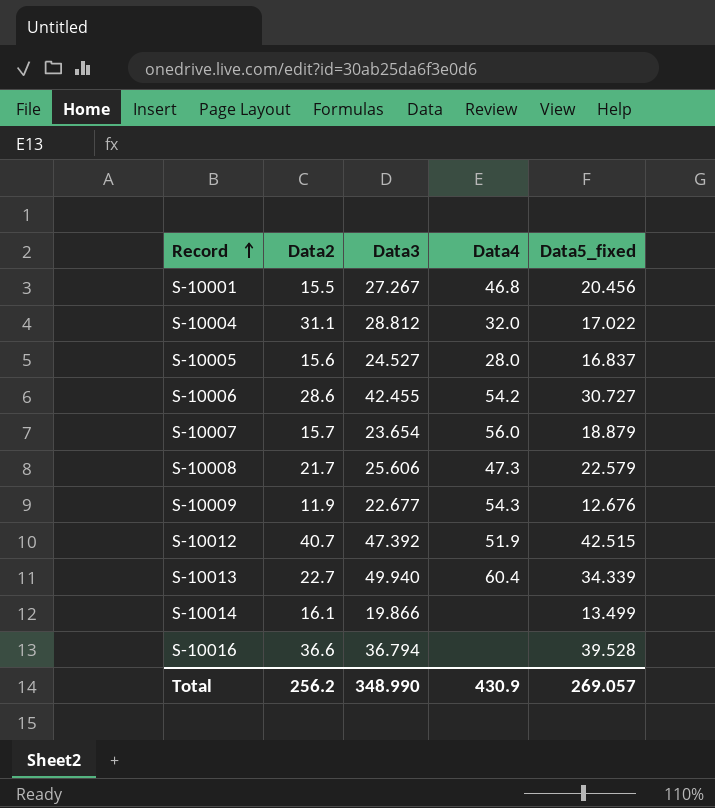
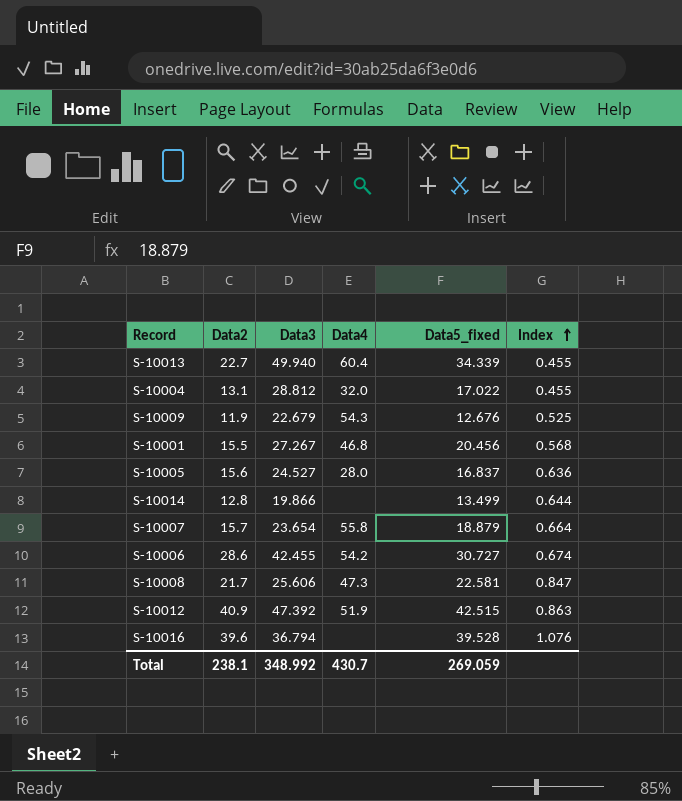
row order: Record ascending -> Index ascending
column Index | formula: none -> [Data2] / [Data3]
S-10004 | Data2: 31.1 -> 13.1
S-10009 | Data3: 22.677 -> 22.679
S-10014 | Data2: 16.1 -> 12.8
S-10007 | Data4: 56.0 -> 55.8
S-10008 | Data5_fixed: 22.579 -> 22.581
S-10012 | Data2: 40.7 -> 40.9
S-10016 | Data2: 36.6 -> 39.6
Total | Data2: 256.2 -> 238.1
Total | Data3: 348.990 -> 348.992
Total | Data4: 430.9 -> 430.7
Total | Data5_fixed: 269.057 -> 269.059

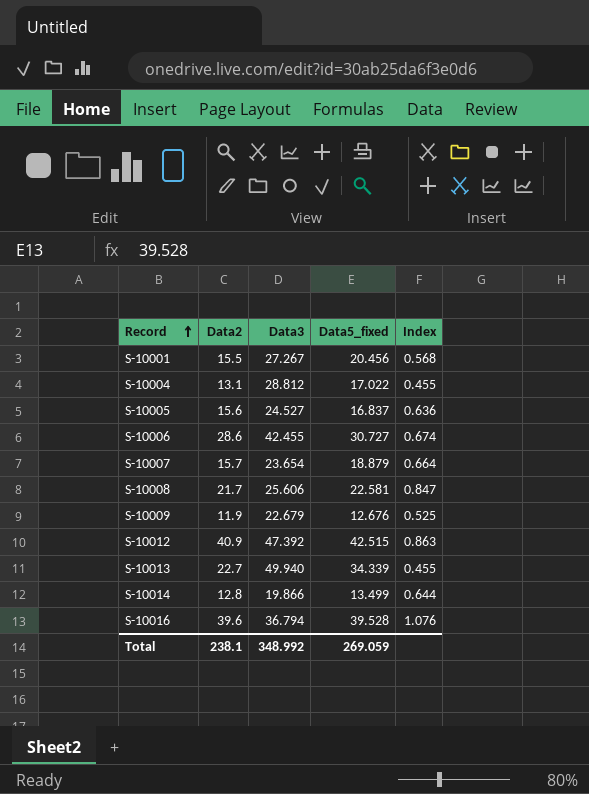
row order: Index ascending -> Record ascending
column Data4 | position: 4 -> none

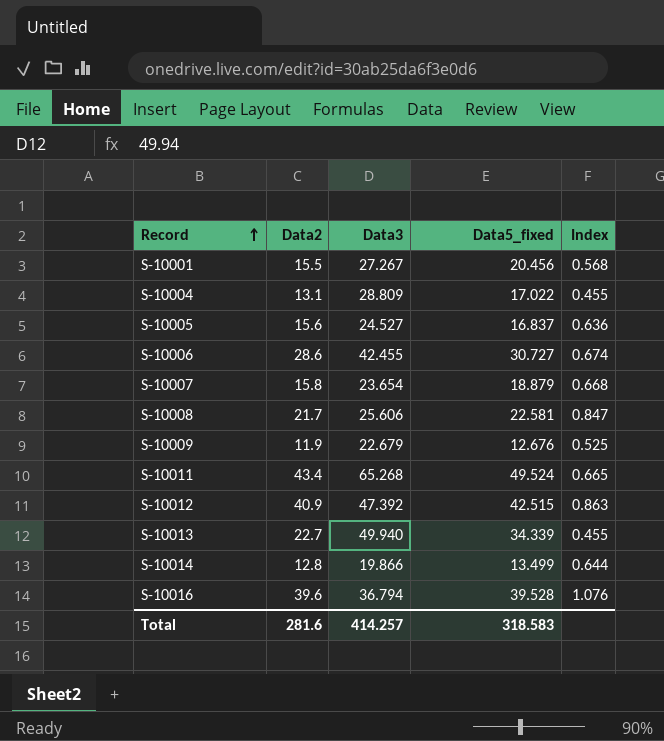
S-10004 | Data3: 28.812 -> 28.809
S-10007 | Data2: 15.7 -> 15.8
S-10007 | Index: 0.664 -> 0.668
row S-10011: none -> 43.4 | 65.268 | 49.524 | 0.665
Total | Data2: 238.1 -> 281.6
Total | Data3: 348.992 -> 414.257
Total | Data5_fixed: 269.059 -> 318.583

